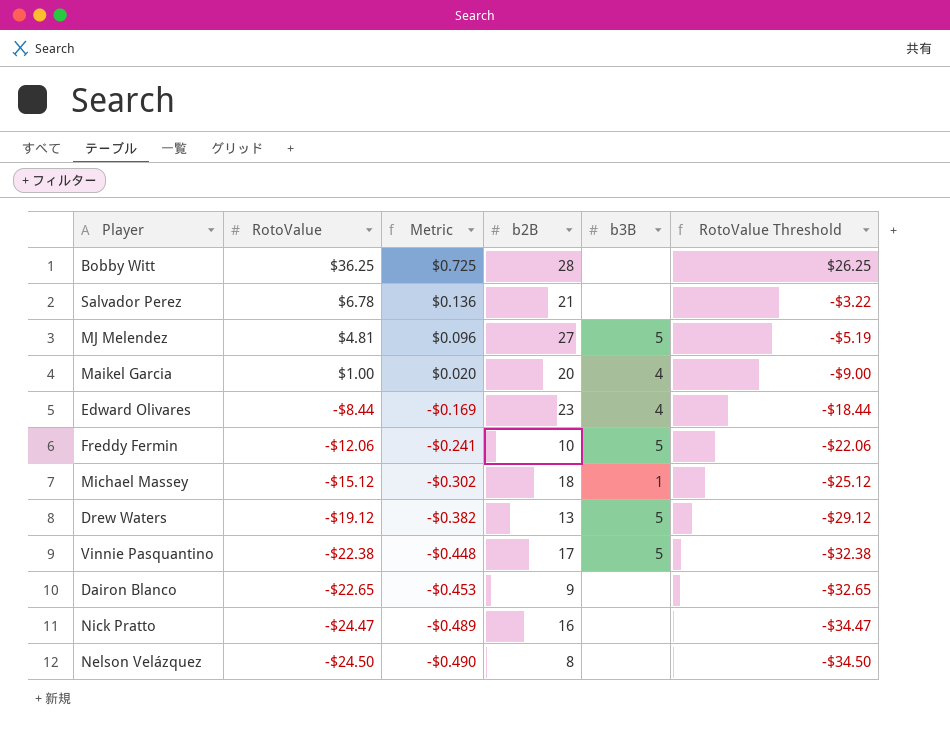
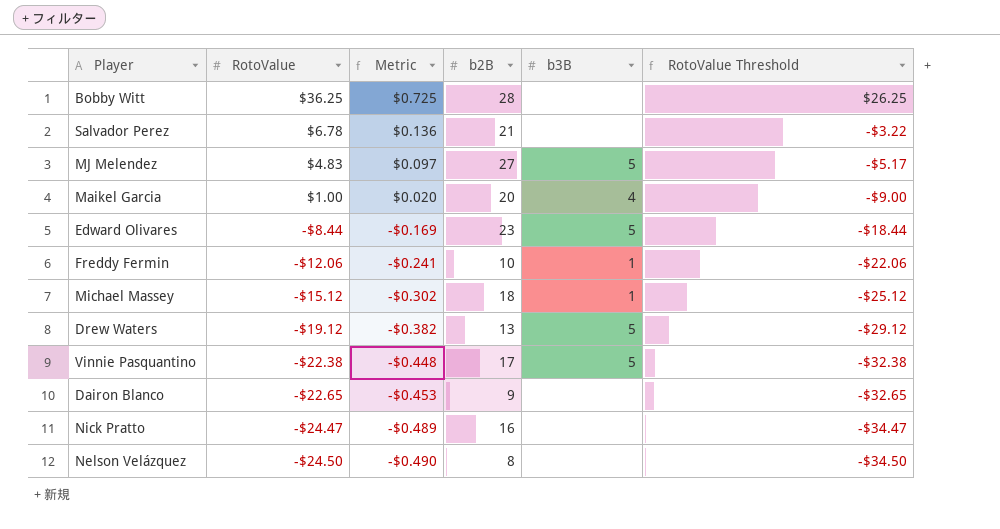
MJ Melendez | RotoValue: $4.81 -> $4.83
MJ Melendez | Metric: $0.096 -> $0.097
MJ Melendez | RotoValue Threshold: -$5.19 -> -$5.17
Edward Olivares | b3B: 4 -> 5
Freddy Fermin | b3B: 5 -> 1

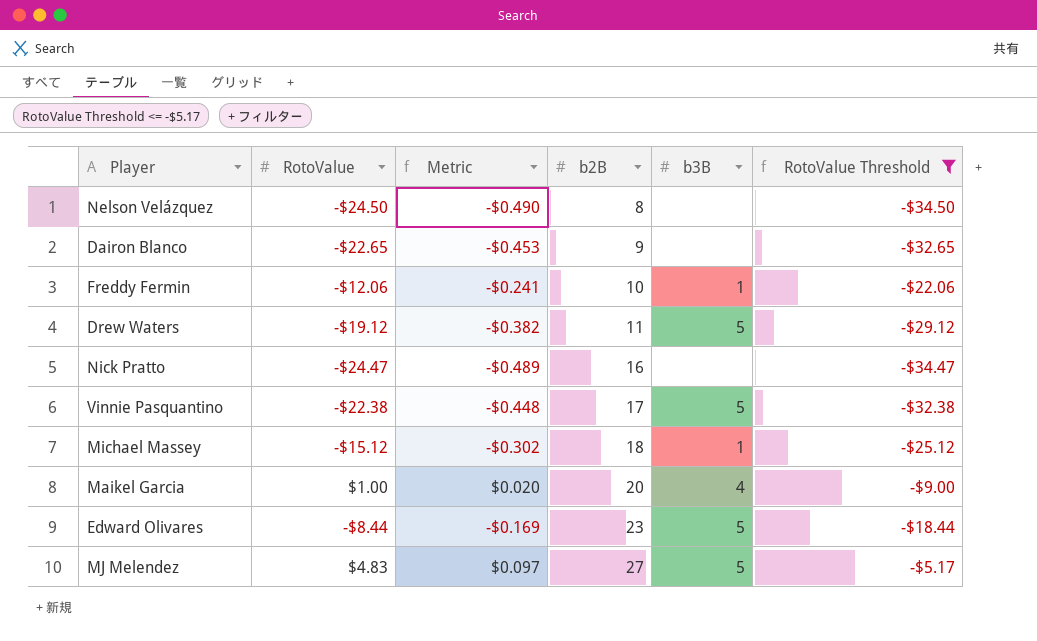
filter: none -> RotoValue Threshold <= -$5.17
row order: RotoValue descending -> b2B ascending
Drew Waters | b2B: 13 -> 11

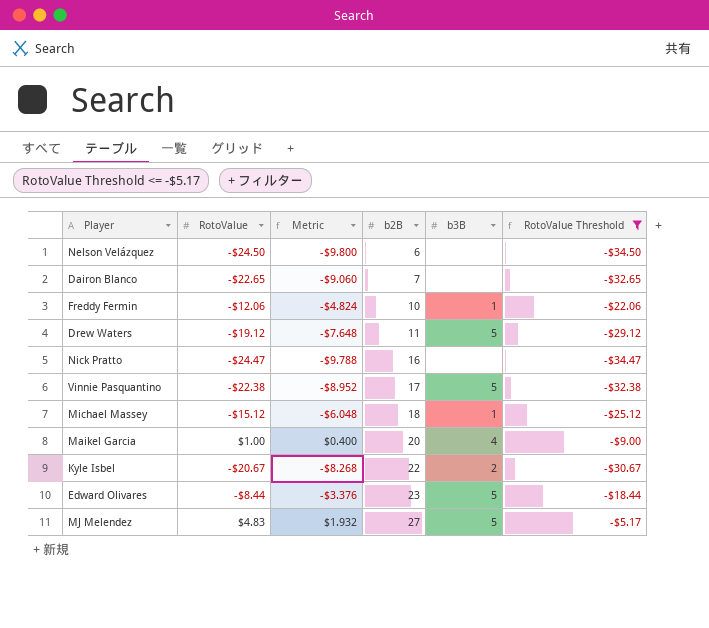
column Metric | formula: [RotoValue] * 0.02 -> [RotoValue] * 0.4
Nelson Velázquez | b2B: 8 -> 6
Dairon Blanco | b2B: 9 -> 7
row Kyle Isbel: none -> -$20.67 | -$8.268 | 22 | 2 | -$30.67

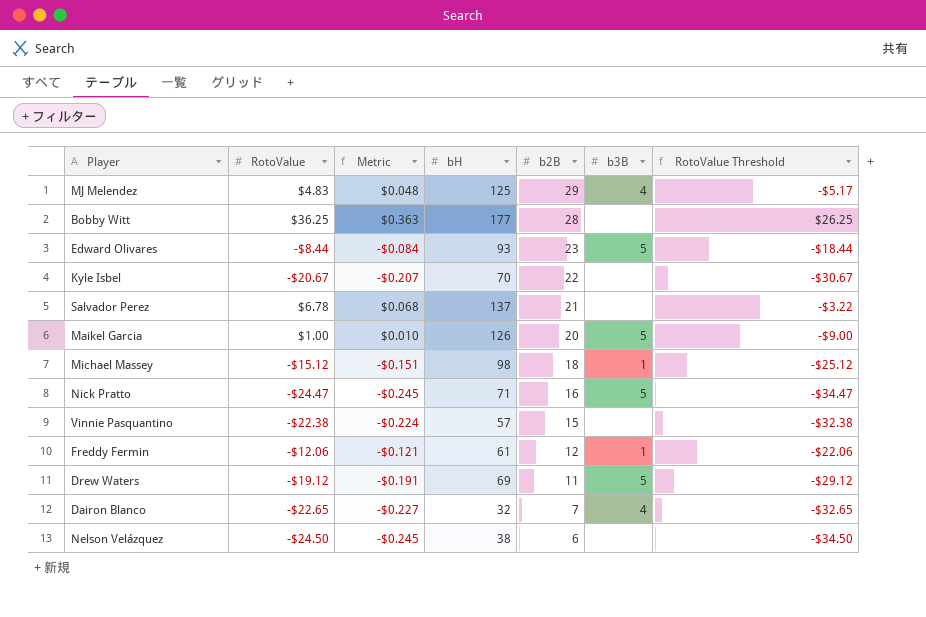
filter: RotoValue Threshold <= -$5.17 -> none
row order: b2B ascending -> b2B descending
column Metric | formula: [RotoValue] * 0.4 -> [RotoValue] * 0.01
column bH | position: none -> 4
MJ Melendez | b2B: 27 -> 29
MJ Melendez | b3B: 5 -> 4
Kyle Isbel | b3B: 2 -> none
Maikel Garcia | b3B: 4 -> 5
Nick Pratto | b3B: none -> 5
Vinnie Pasquantino | b2B: 17 -> 15
Vinnie Pasquantino | b3B: 5 -> none
Freddy Fermin | b2B: 10 -> 12
Dairon Blanco | b3B: none -> 4

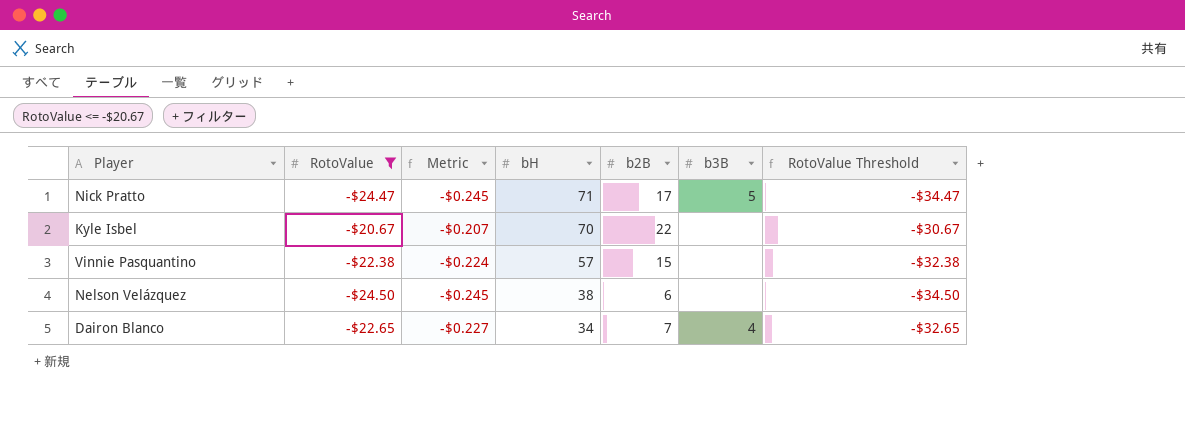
filter: none -> RotoValue <= -$20.67
row order: b2B descending -> bH descending
Nick Pratto | b2B: 16 -> 17
Dairon Blanco | bH: 32 -> 34

